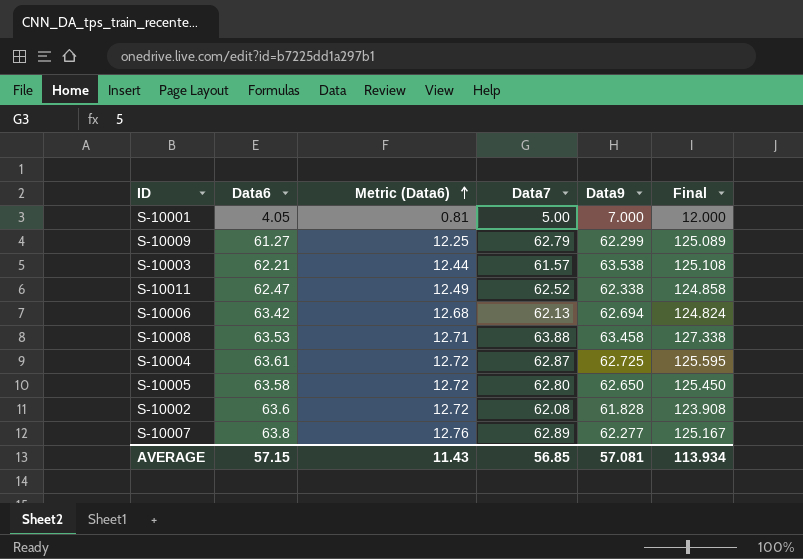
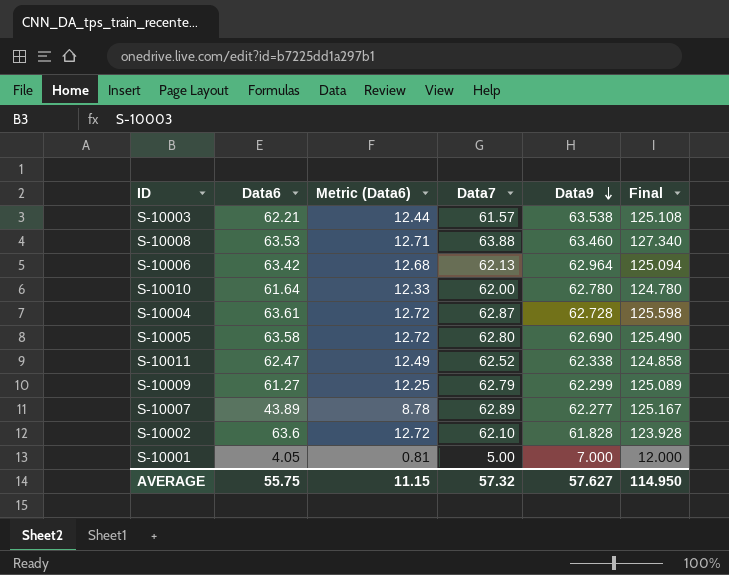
row order: Metric (Data6) ascending -> Data9 descending
S-10008 | Data9: 63.458 -> 63.460
S-10008 | Final: 127.338 -> 127.340
S-10006 | Data9: 62.694 -> 62.964
S-10006 | Final: 124.824 -> 125.094
row S-10010: none -> 61.64 | 12.33 | 62.00 | 62.780 | 124.780
S-10004 | Data9: 62.725 -> 62.728
S-10004 | Final: 125.595 -> 125.598
S-10005 | Data9: 62.650 -> 62.690
S-10005 | Final: 125.450 -> 125.490
S-10007 | Data6: 63.8 -> 43.89
S-10007 | Metric (Data6): 12.76 -> 8.78
S-10002 | Data7: 62.08 -> 62.10
S-10002 | Final: 123.908 -> 123.928
AVERAGE | Data6: 57.15 -> 55.75
AVERAGE | Metric (Data6): 11.43 -> 11.15
AVERAGE | Data7: 56.85 -> 57.32
AVERAGE | Data9: 57.081 -> 57.627
AVERAGE | Final: 113.934 -> 114.950

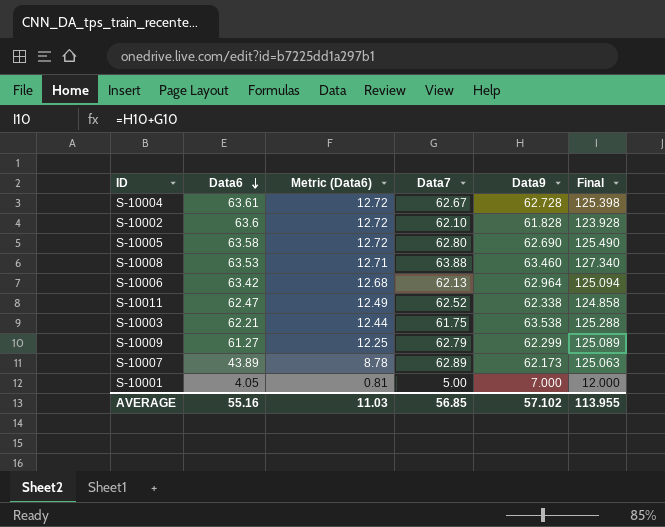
row order: Data9 descending -> Data6 descending
row S-10010: 61.64 | 12.33 | 62.00 | 62.780 | 124.780 -> none
S-10004 | Data7: 62.87 -> 62.67
S-10004 | Final: 125.598 -> 125.398
S-10003 | Data7: 61.57 -> 61.75
S-10003 | Final: 125.108 -> 125.288
S-10007 | Data9: 62.277 -> 62.173
S-10007 | Final: 125.167 -> 125.063
AVERAGE | Data6: 55.75 -> 55.16
AVERAGE | Metric (Data6): 11.15 -> 11.03
AVERAGE | Data7: 57.32 -> 56.85
AVERAGE | Data9: 57.627 -> 57.102
AVERAGE | Final: 114.950 -> 113.955

